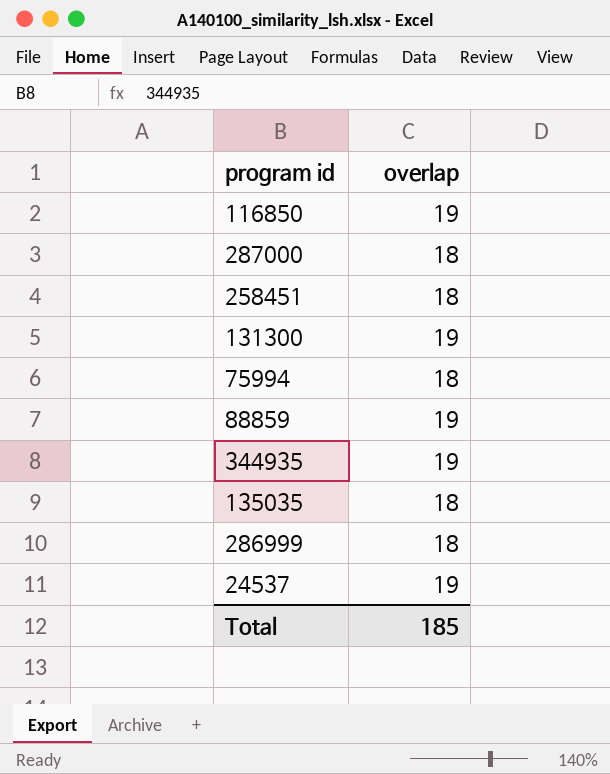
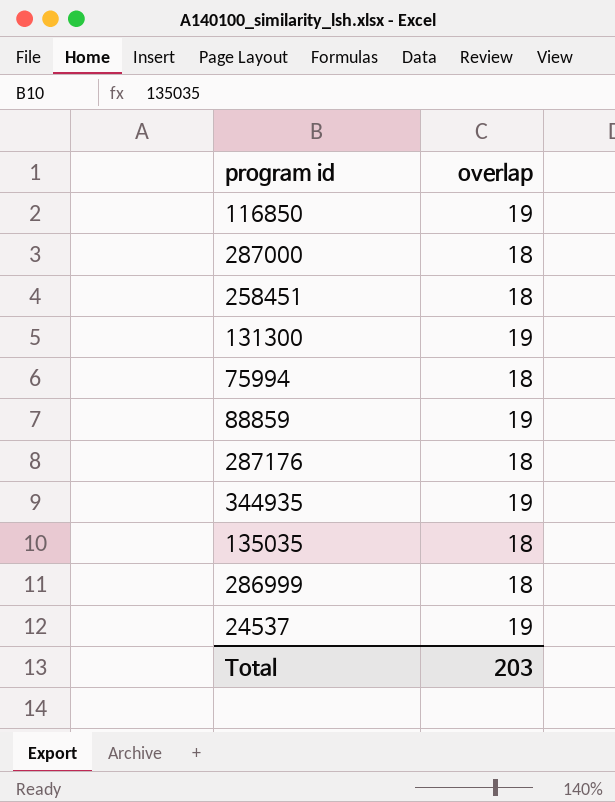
row 287176: none -> 18
Total | overlap: 185 -> 203

